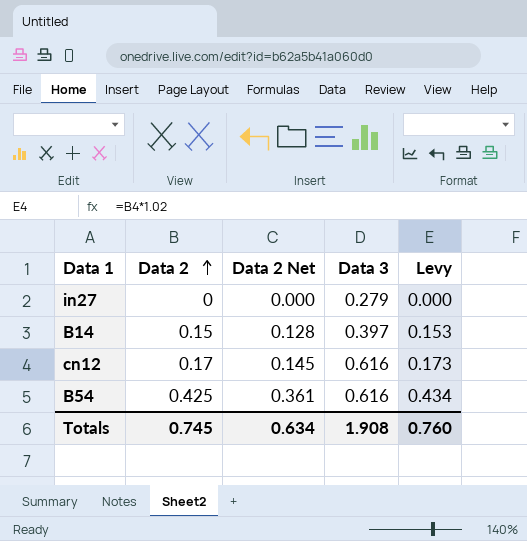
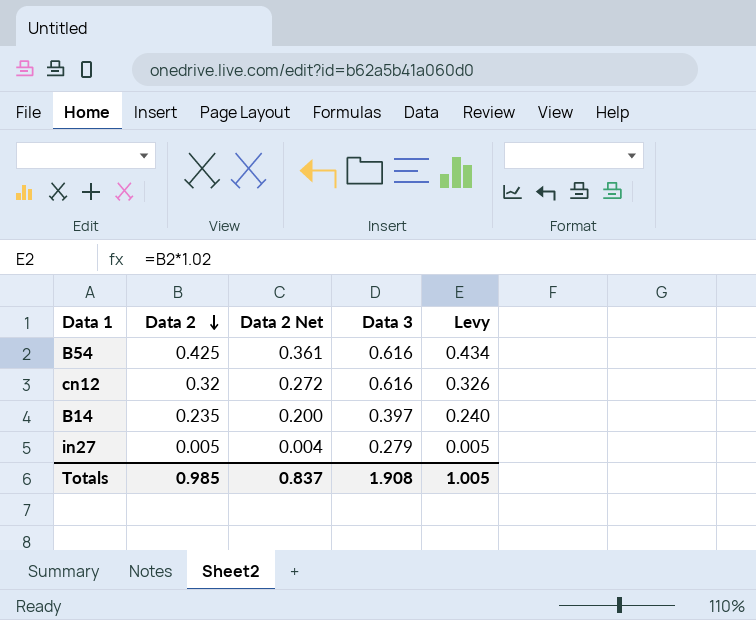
row order: Data 2 ascending -> Data 2 descending
cn12 | Data 2: 0.17 -> 0.32
cn12 | Data 2 Net: 0.145 -> 0.272
cn12 | Levy: 0.173 -> 0.326
B14 | Data 2: 0.15 -> 0.235
B14 | Data 2 Net: 0.128 -> 0.200
B14 | Levy: 0.153 -> 0.240
in27 | Data 2: 0 -> 0.005
in27 | Data 2 Net: 0.000 -> 0.004
in27 | Levy: 0.000 -> 0.005
Totals | Data 2: 0.745 -> 0.985
Totals | Data 2 Net: 0.634 -> 0.837
Totals | Levy: 0.760 -> 1.005

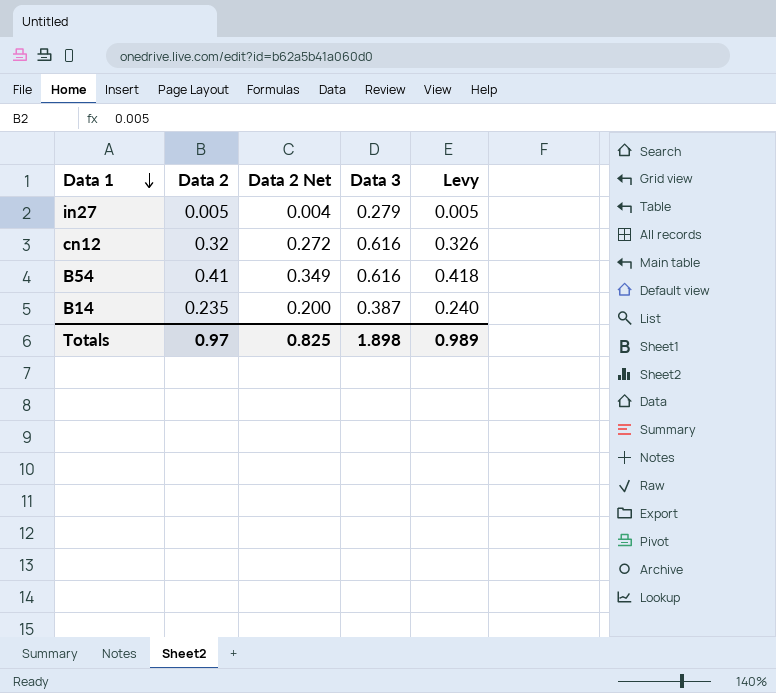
row order: Data 2 descending -> Data 1 descending
B54 | Data 2: 0.425 -> 0.41
B54 | Data 2 Net: 0.361 -> 0.349
B54 | Levy: 0.434 -> 0.418
B14 | Data 3: 0.397 -> 0.387
Totals | Data 2: 0.985 -> 0.97
Totals | Data 2 Net: 0.837 -> 0.825
Totals | Data 3: 1.908 -> 1.898
Totals | Levy: 1.005 -> 0.989

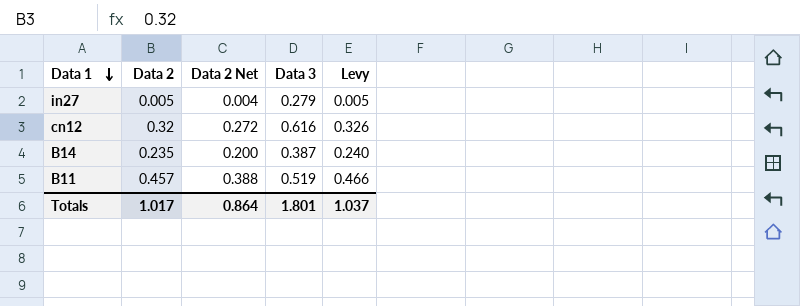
row B54: 0.41 | 0.349 | 0.616 | 0.418 -> none
row B11: none -> 0.457 | 0.388 | 0.519 | 0.466
Totals | Data 2: 0.97 -> 1.017
Totals | Data 2 Net: 0.825 -> 0.864
Totals | Data 3: 1.898 -> 1.801
Totals | Levy: 0.989 -> 1.037

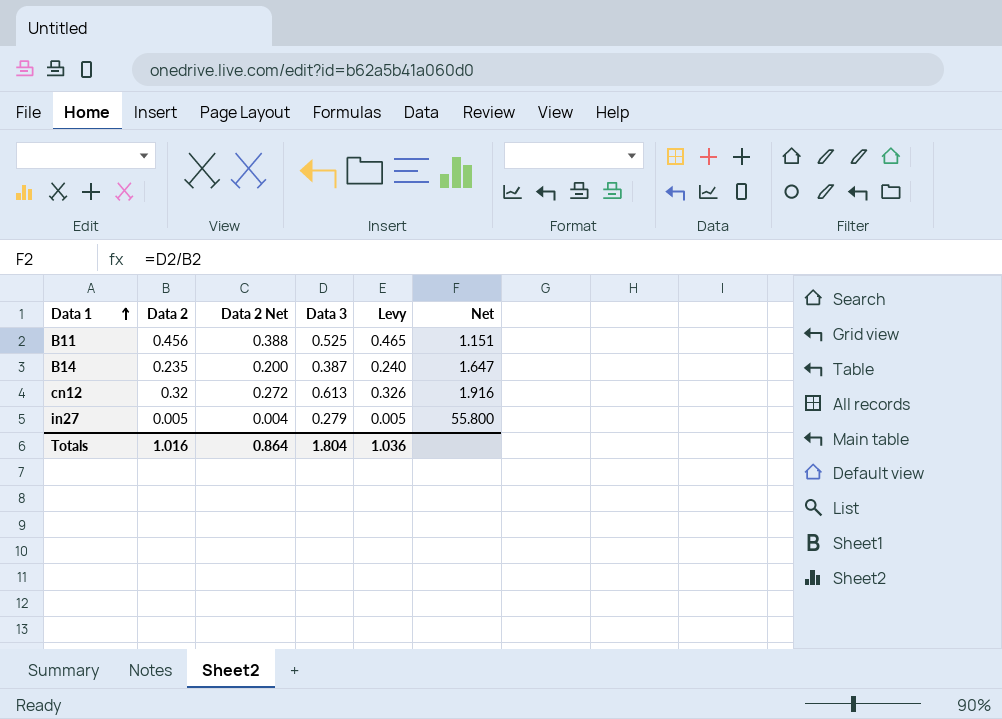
row order: Data 1 descending -> Data 1 ascending
column Net | formula: none -> [Data 3] / [Data 2]
B11 | Data 2: 0.457 -> 0.456
B11 | Data 3: 0.519 -> 0.525
B11 | Levy: 0.466 -> 0.465
cn12 | Data 3: 0.616 -> 0.613
Totals | Data 2: 1.017 -> 1.016
Totals | Data 3: 1.801 -> 1.804
Totals | Levy: 1.037 -> 1.036

